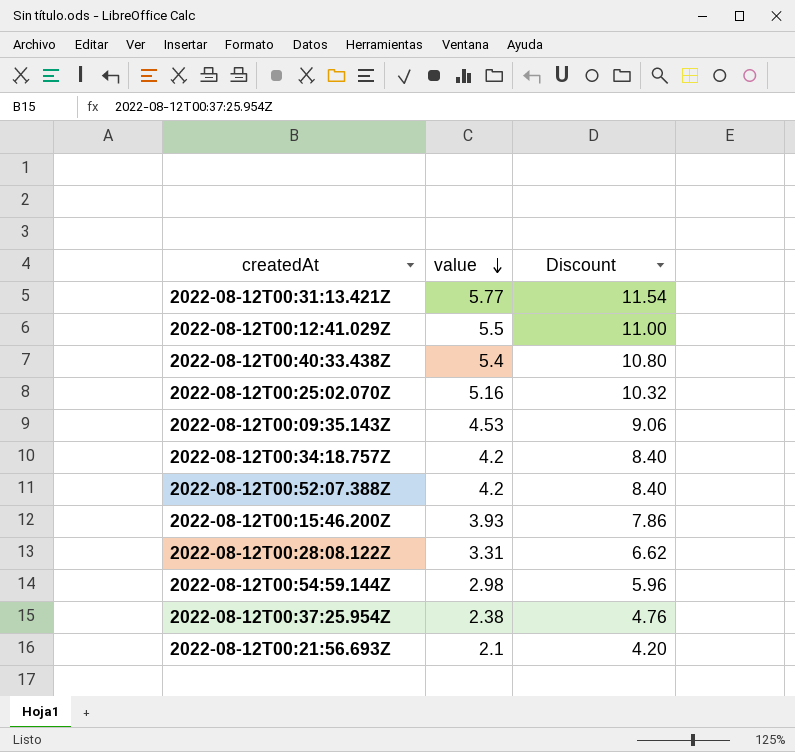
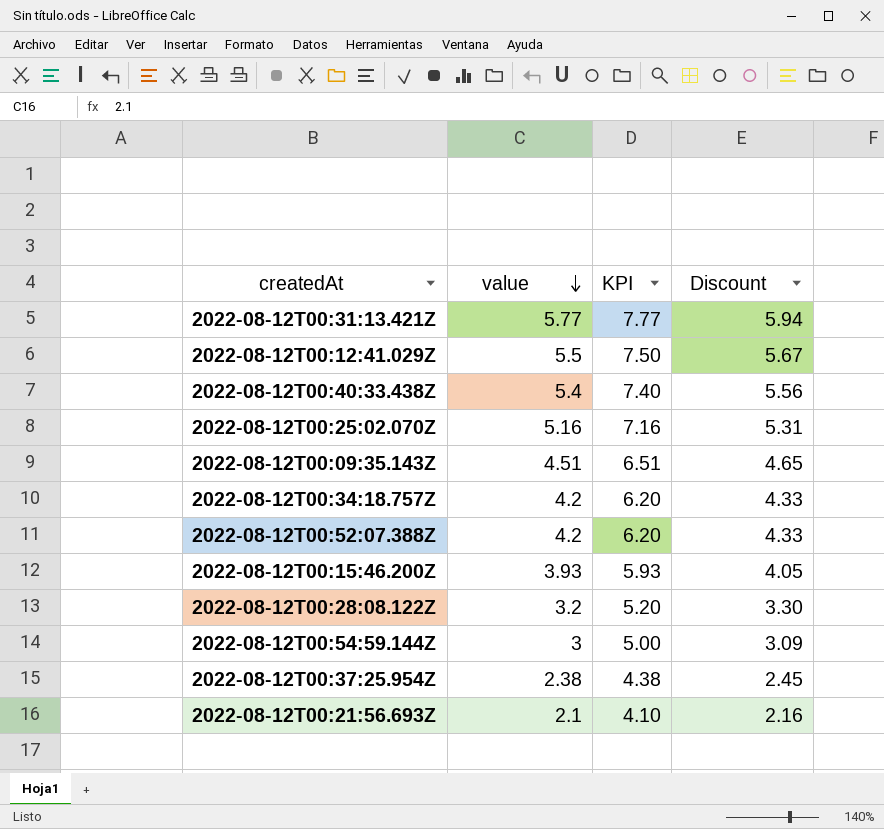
column KPI | formula: none -> [value] + 2
column Discount | formula: [value] * 2 -> [value] * 1.03
2022-08-12T00:09:35.143Z | value: 4.53 -> 4.51
2022-08-12T00:28:08.122Z | value: 3.31 -> 3.2
2022-08-12T00:54:59.144Z | value: 2.98 -> 3

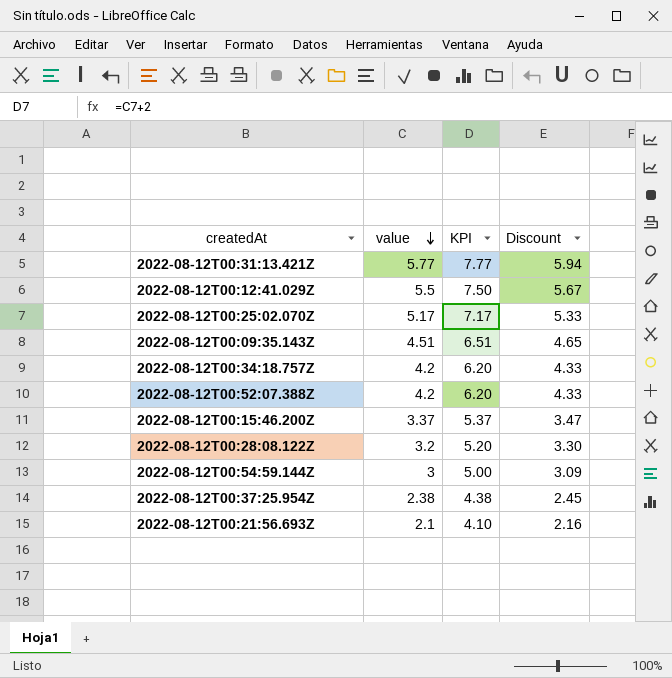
row 2022-08-12T00:40:33.438Z: 5.4 | 7.40 | 5.56 -> none
2022-08-12T00:25:02.070Z | value: 5.16 -> 5.17
2022-08-12T00:25:02.070Z | KPI: 7.16 -> 7.17
2022-08-12T00:25:02.070Z | Discount: 5.31 -> 5.33
2022-08-12T00:15:46.200Z | value: 3.93 -> 3.37
2022-08-12T00:15:46.200Z | KPI: 5.93 -> 5.37
2022-08-12T00:15:46.200Z | Discount: 4.05 -> 3.47

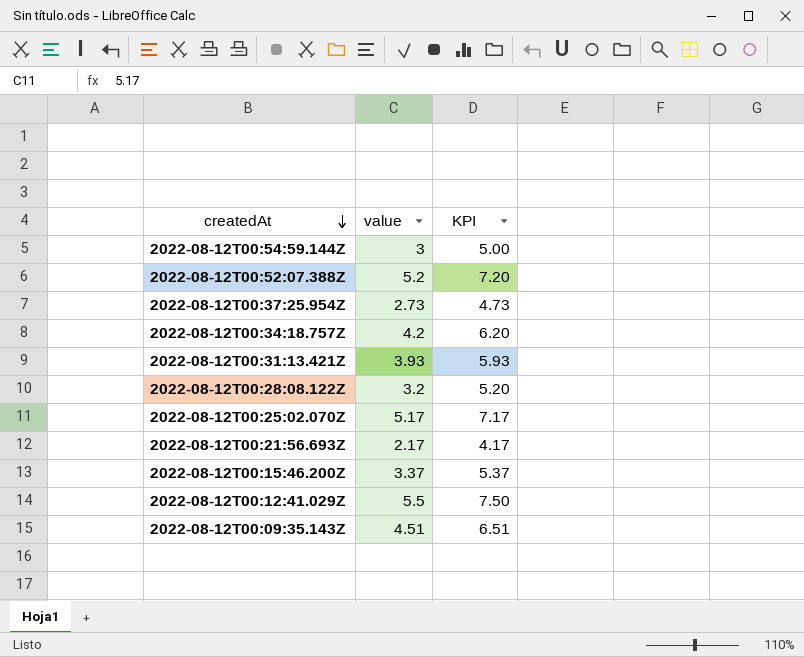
row order: value descending -> createdAt descending
column Discount | formula: [value] * 1.03 -> none
2022-08-12T00:52:07.388Z | value: 4.2 -> 5.2
2022-08-12T00:52:07.388Z | KPI: 6.20 -> 7.20
2022-08-12T00:37:25.954Z | value: 2.38 -> 2.73
2022-08-12T00:37:25.954Z | KPI: 4.38 -> 4.73
2022-08-12T00:31:13.421Z | value: 5.77 -> 3.93
2022-08-12T00:31:13.421Z | KPI: 7.77 -> 5.93
2022-08-12T00:21:56.693Z | value: 2.1 -> 2.17
2022-08-12T00:21:56.693Z | KPI: 4.10 -> 4.17

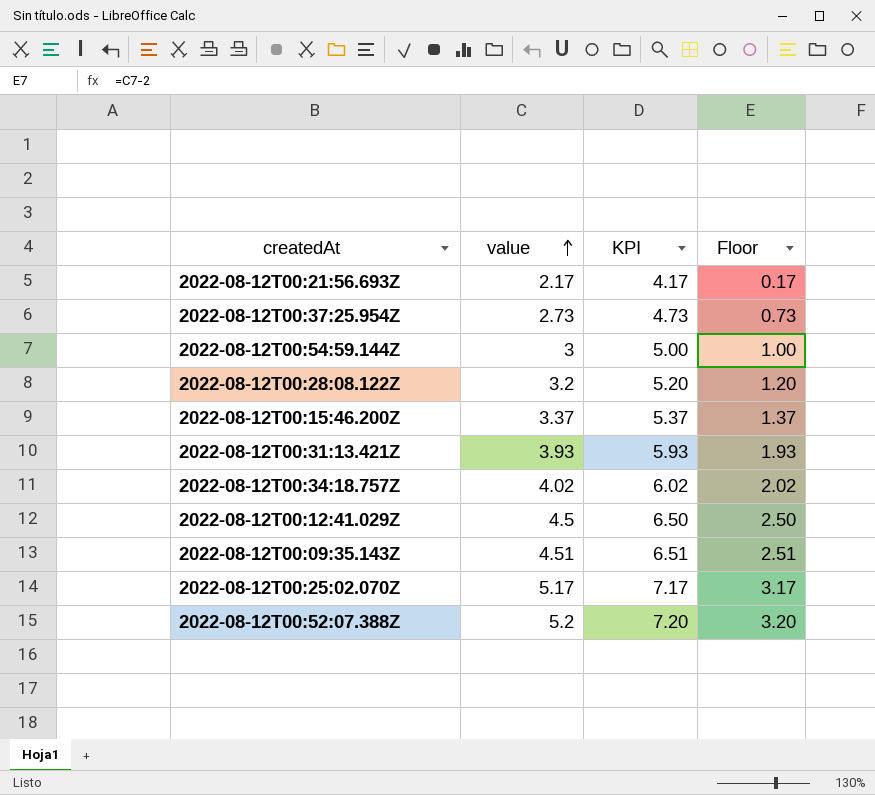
row order: createdAt descending -> value ascending
column Floor | formula: none -> [value] - 2
2022-08-12T00:34:18.757Z | value: 4.2 -> 4.02
2022-08-12T00:34:18.757Z | KPI: 6.20 -> 6.02
2022-08-12T00:12:41.029Z | value: 5.5 -> 4.5
2022-08-12T00:12:41.029Z | KPI: 7.50 -> 6.50

